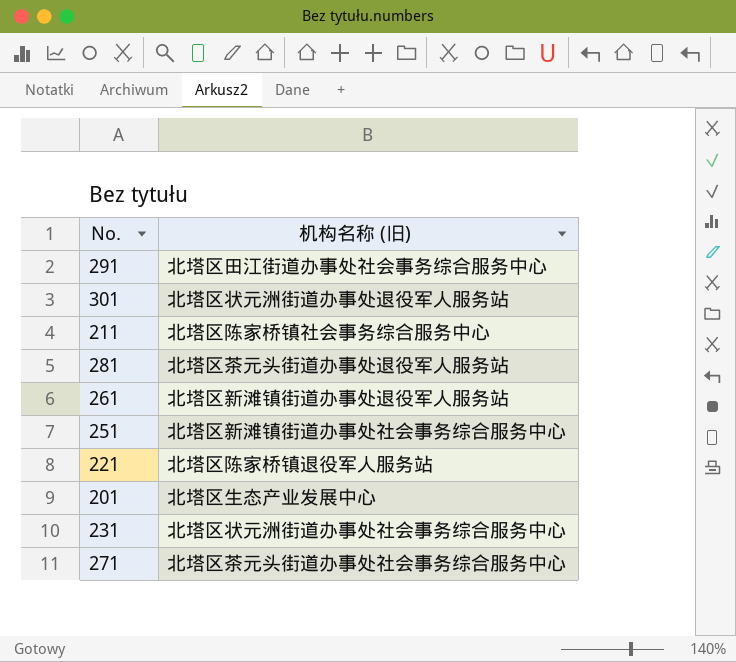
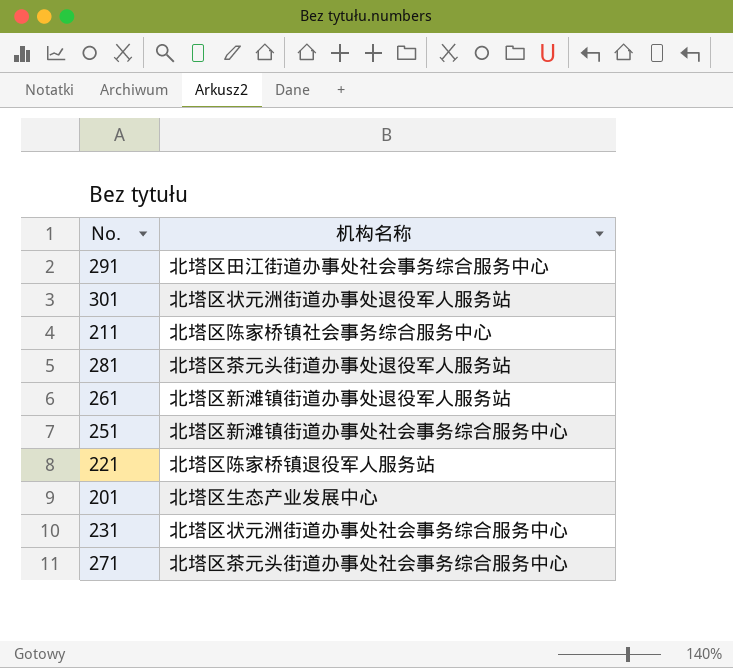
column name: 机构名称 (旧) -> 机构名称

